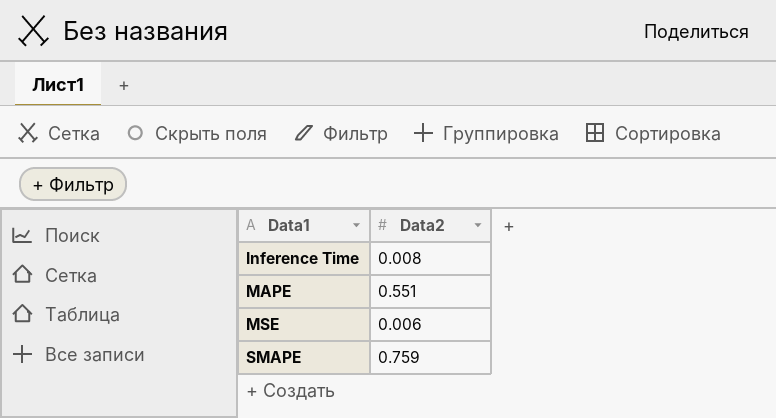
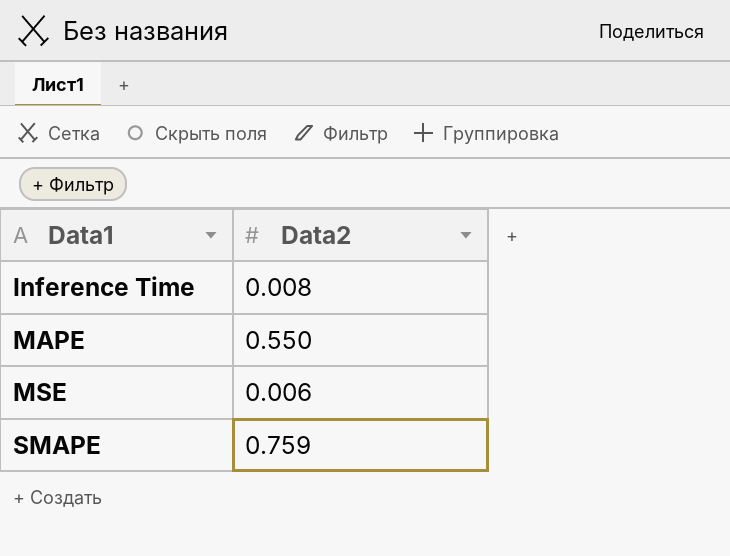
MAPE | Data2: 0.551 -> 0.550

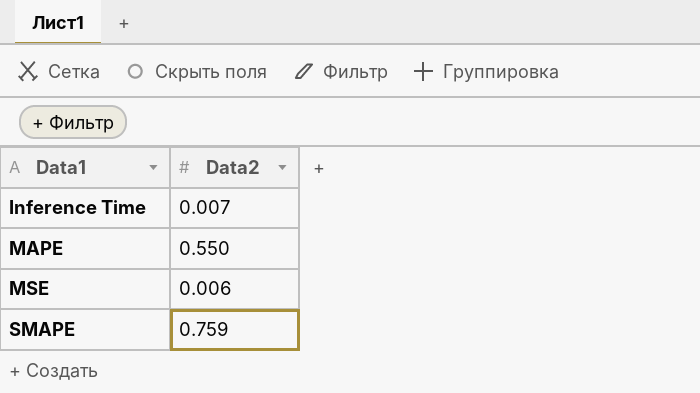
Inference Time | Data2: 0.008 -> 0.007

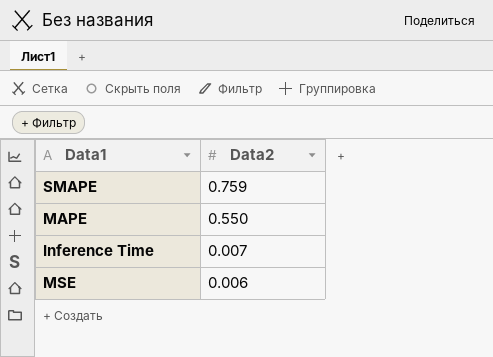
row order: Data1 ascending -> Data2 descending

